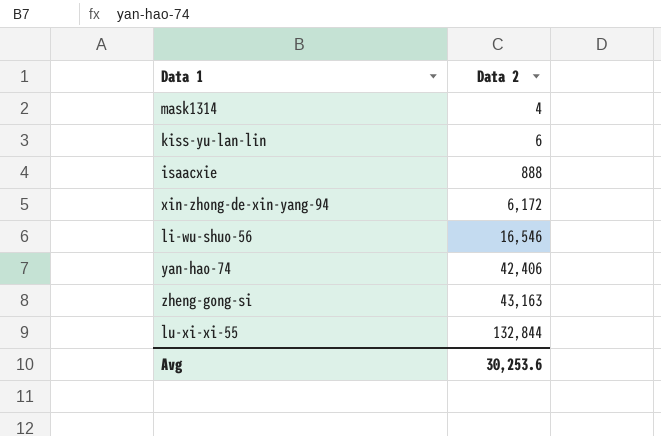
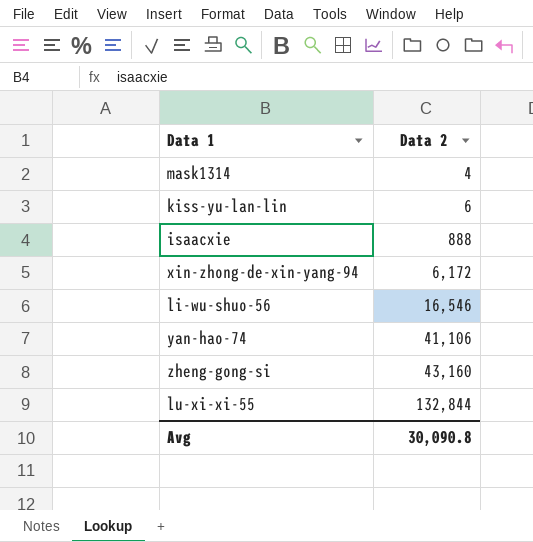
yan-hao-74 | Data 2: 42,406 -> 41,106
zheng-gong-si | Data 2: 43,163 -> 43,160
Avg | Data 2: 30,253.6 -> 30,090.8

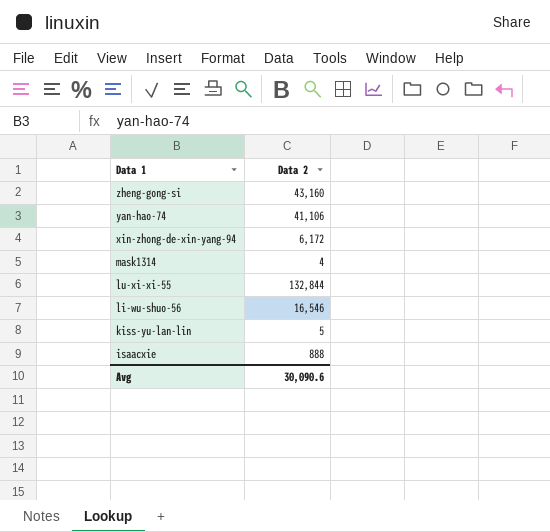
row order: Data 2 ascending -> Data 1 descending
kiss-yu-lan-lin | Data 2: 6 -> 5
Avg | Data 2: 30,090.8 -> 30,090.6

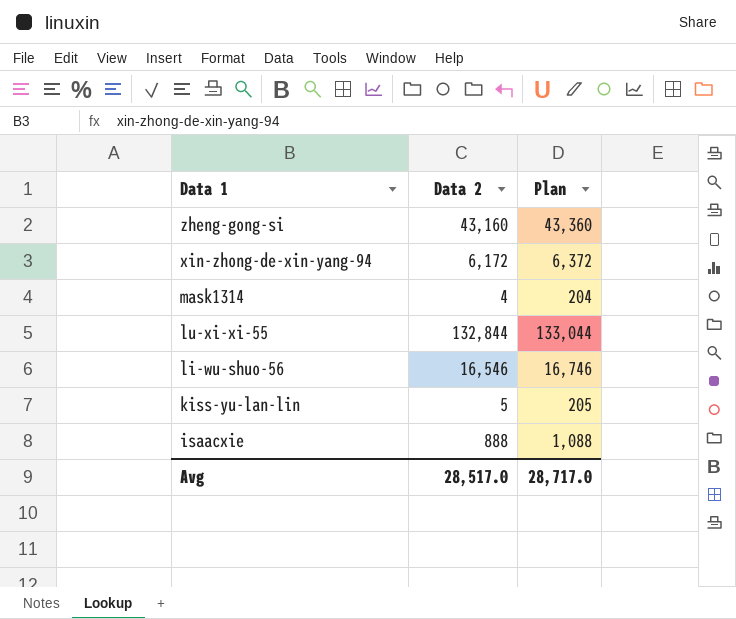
column Plan | formula: none -> [Data 2] + 200
row yan-hao-74: 41,106 -> none
Avg | Data 2: 30,090.6 -> 28,517.0

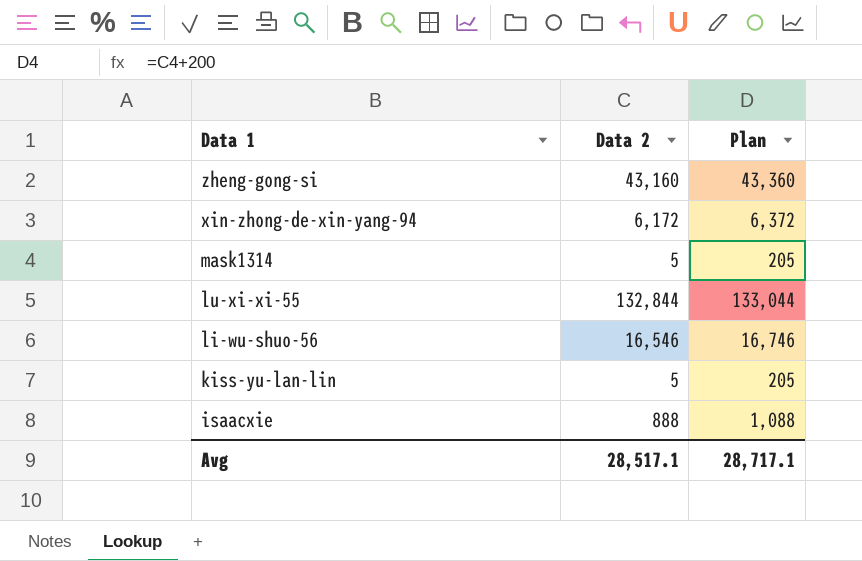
mask1314 | Data 2: 4 -> 5
mask1314 | Plan: 204 -> 205
Avg | Data 2: 28,517.0 -> 28,517.1
Avg | Plan: 28,717.0 -> 28,717.1

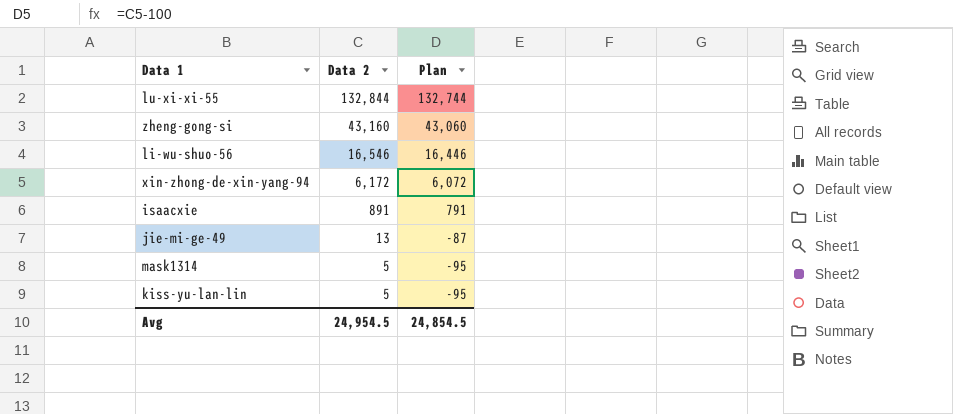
row order: Data 1 descending -> Data 2 descending
column Plan | formula: [Data 2] + 200 -> [Data 2] - 100
isaacxie | Data 2: 888 -> 891
row jie-mi-ge-49: none -> 13 | -87
Avg | Data 2: 28,517.1 -> 24,954.5
Avg | Plan: 28,717.1 -> 24,854.5

